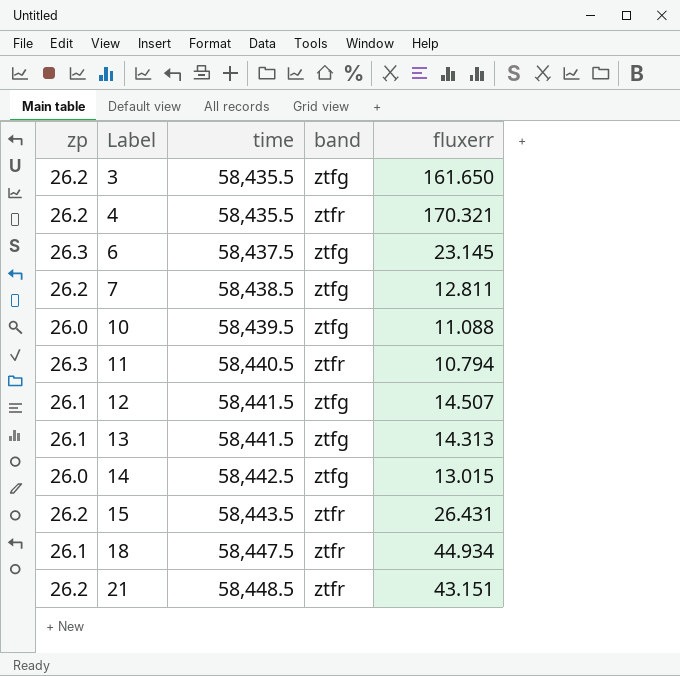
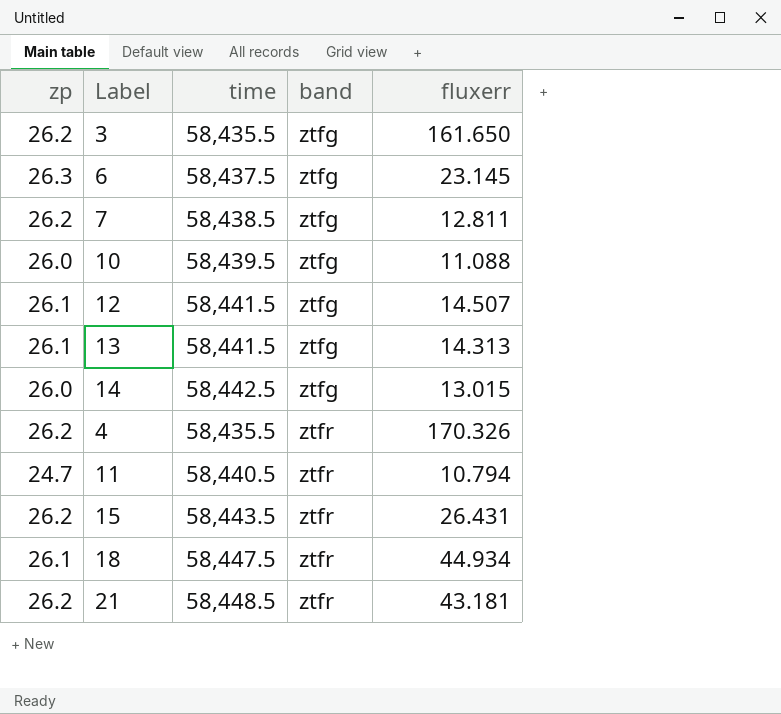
row order: Label ascending -> band ascending
4 | fluxerr: 170.321 -> 170.326
11 | zp: 26.3 -> 24.7
21 | fluxerr: 43.151 -> 43.181

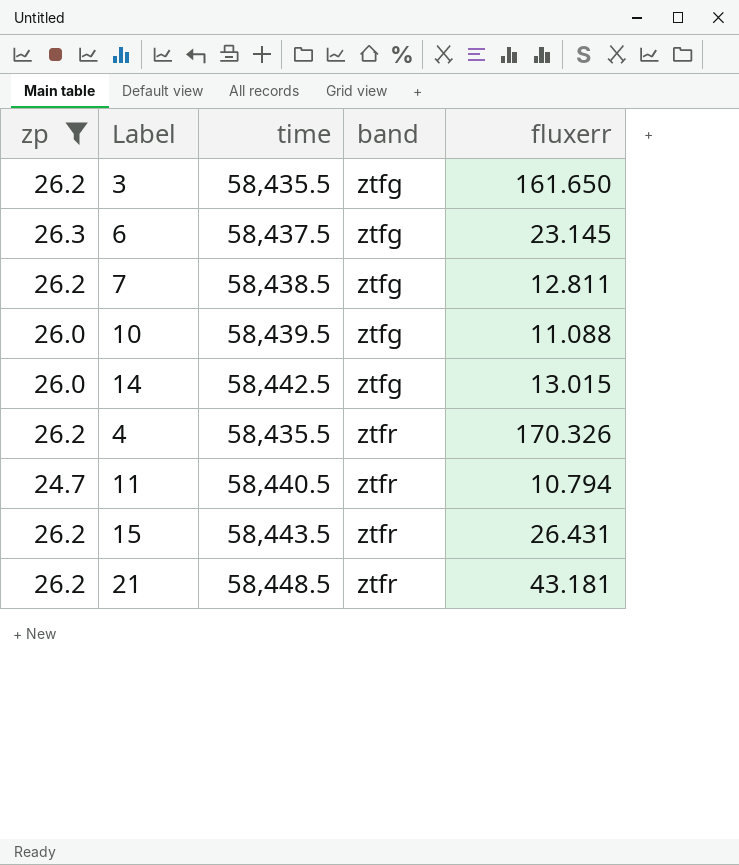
filter: none -> zp != 26.1

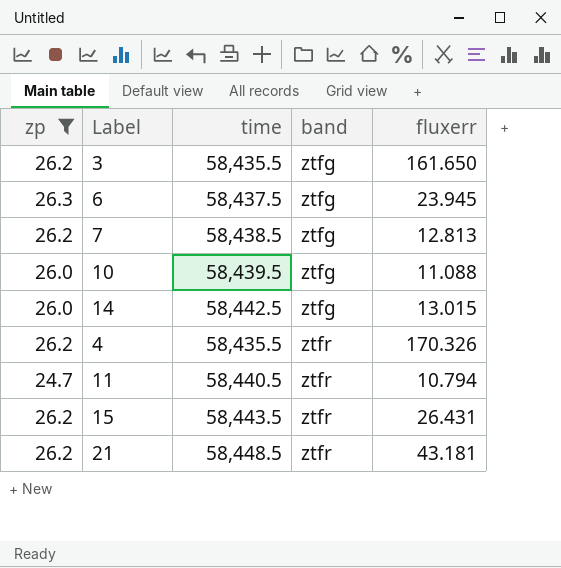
6 | fluxerr: 23.145 -> 23.945
7 | fluxerr: 12.811 -> 12.813

